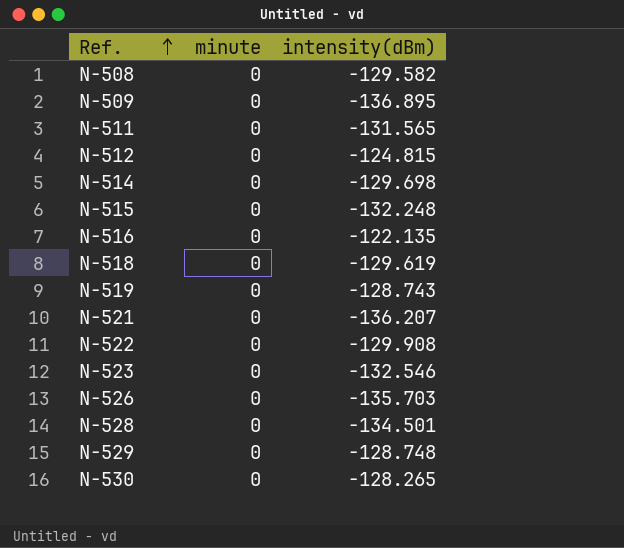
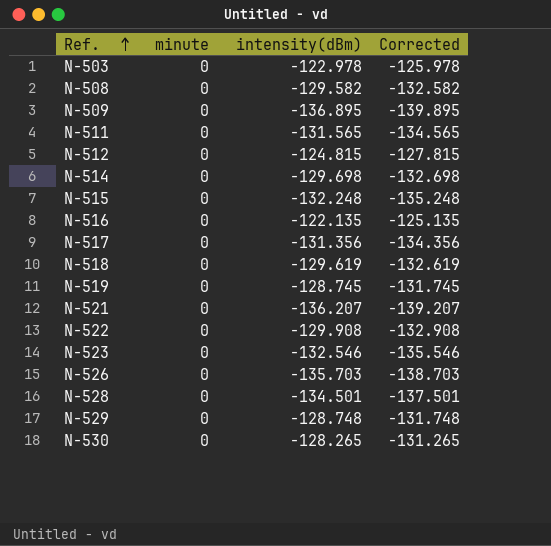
column Corrected | formula: none -> [intensity(dBm)] - 3
row N-503: none -> 0 | -122.978 | -125.978
row N-517: none -> 0 | -131.356 | -134.356
N-519 | intensity(dBm): -128.743 -> -128.745

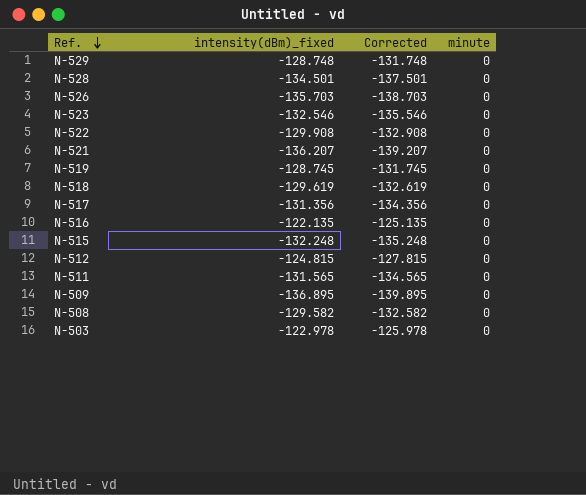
row order: Ref. ascending -> Ref. descending
column name: intensity(dBm) -> intensity(dBm)_fixed
column minute | position: 2 -> 4
row N-514: 0 | -129.698 | -132.698 -> none
row N-530: 0 | -128.265 | -131.265 -> none

